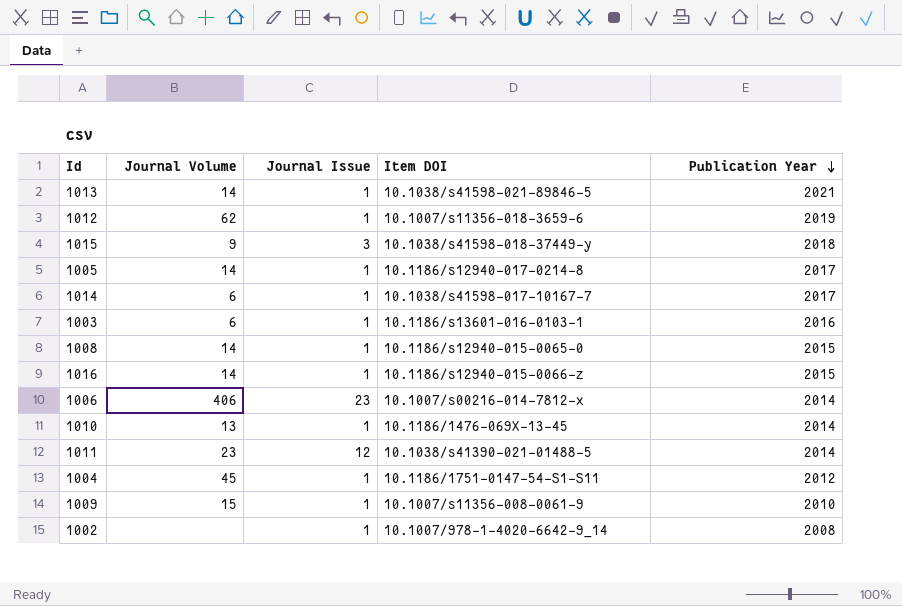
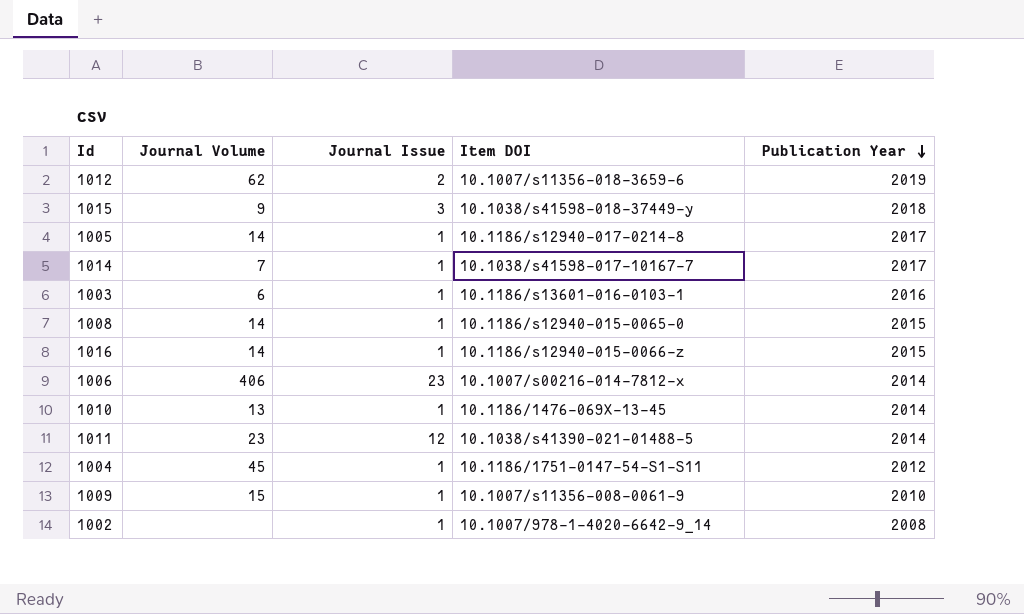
row 1013: 14 | 1 | 10.1038/s41598-021-89846-5 | 2021 -> none
1012 | Journal Issue: 1 -> 2
1014 | Journal Volume: 6 -> 7

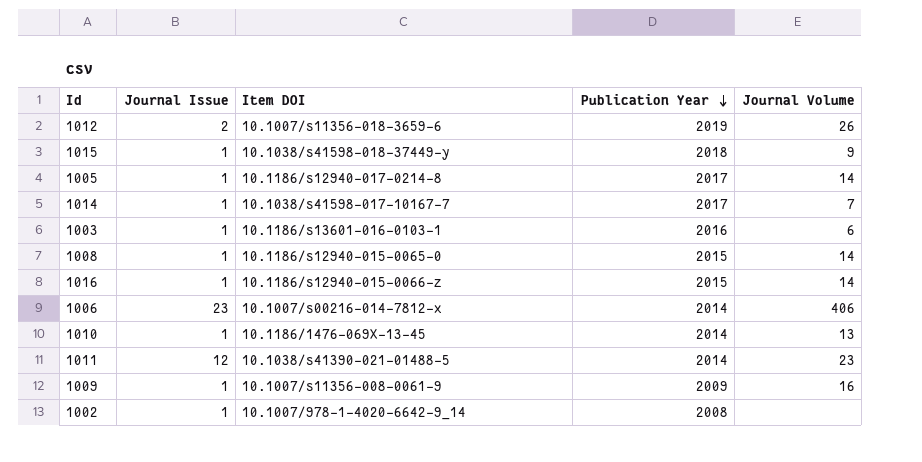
column Journal Volume | position: 2 -> 5
row 1004: 45 | 1 | 10.1186/1751-0147-54-S1-S11 | 2012 -> none
1012 | Journal Volume: 62 -> 26
1015 | Journal Issue: 3 -> 1
1009 | Publication Year: 2010 -> 2009
1009 | Journal Volume: 15 -> 16

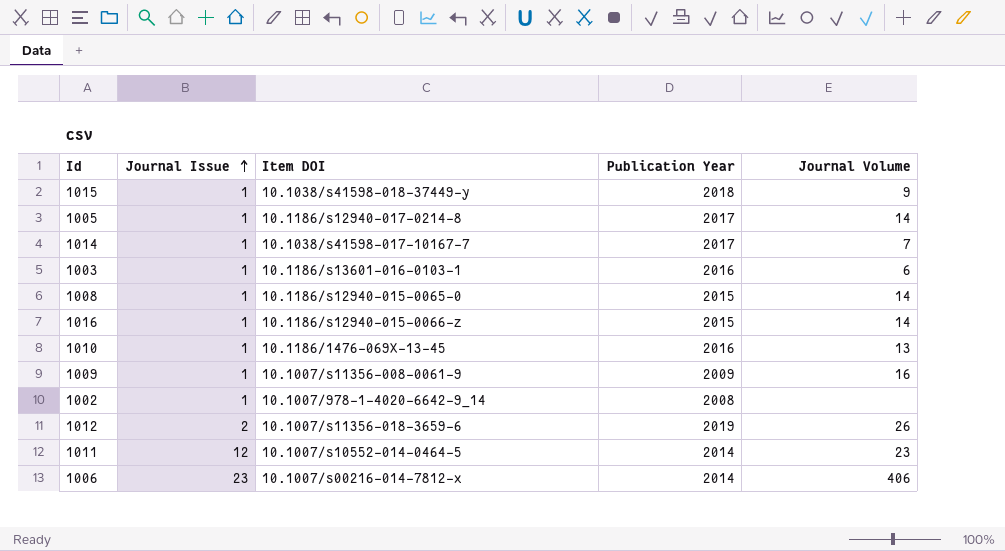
row order: Publication Year descending -> Journal Issue ascending
1010 | Publication Year: 2014 -> 2016
1011 | Item DOI: 10.1038/s41390-021-01488-5 -> 10.1007/s10552-014-0464-5

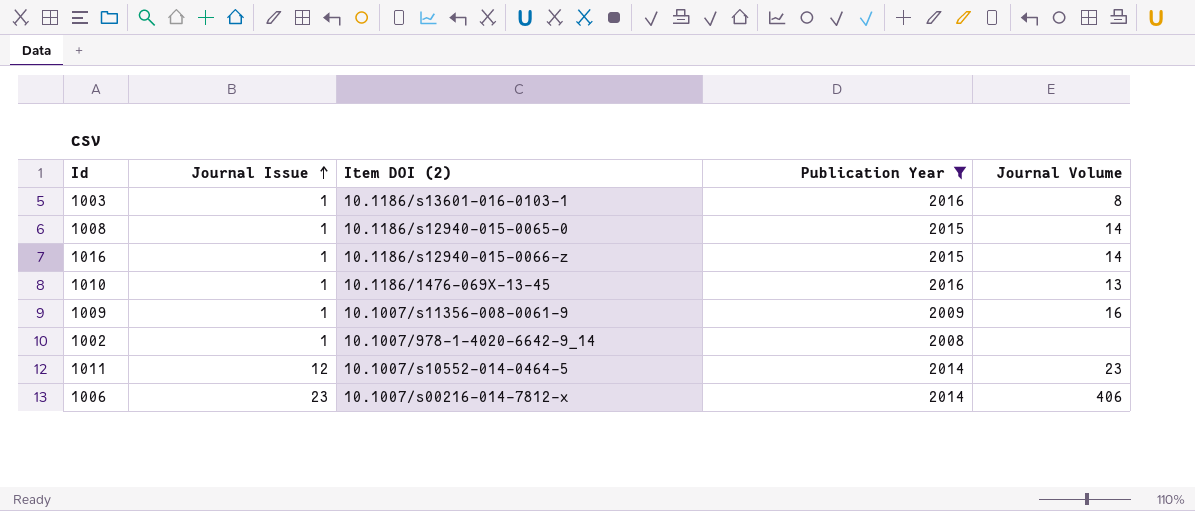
filter: none -> Publication Year <= 2016
column name: Item DOI -> Item DOI (2)
1003 | Journal Volume: 6 -> 8

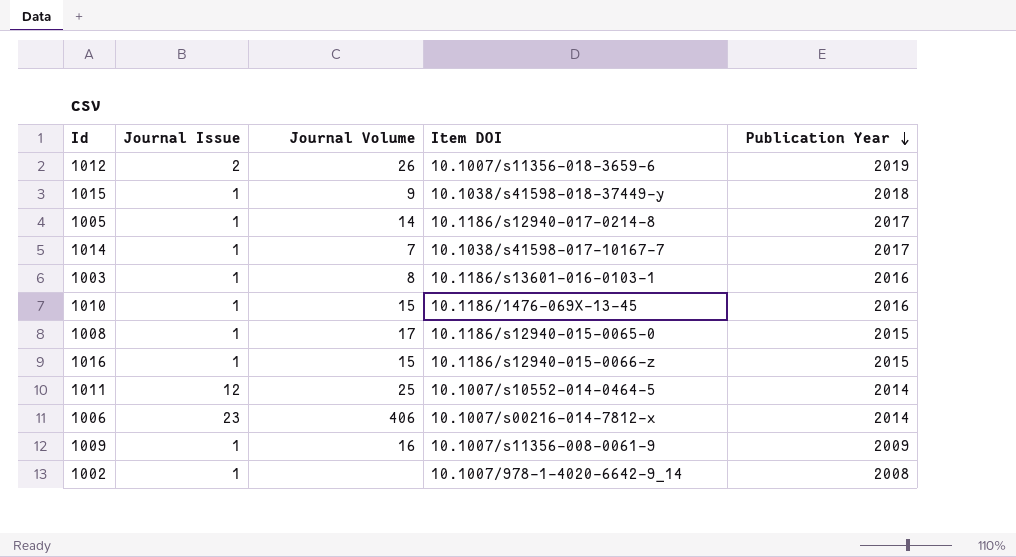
filter: Publication Year <= 2016 -> none
row order: Journal Issue ascending -> Publication Year descending
column Journal Volume | position: 5 -> 3
column name: Item DOI (2) -> Item DOI
1010 | Journal Volume: 13 -> 15
1008 | Journal Volume: 14 -> 17
1016 | Journal Volume: 14 -> 15
1011 | Journal Volume: 23 -> 25

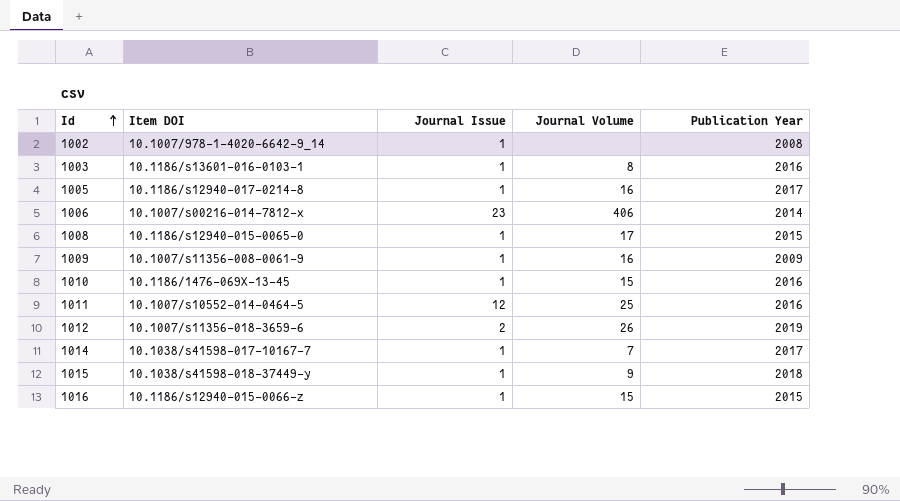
row order: Publication Year descending -> Id ascending
column Item DOI | position: 4 -> 2
1005 | Journal Volume: 14 -> 16
1011 | Publication Year: 2014 -> 2016

